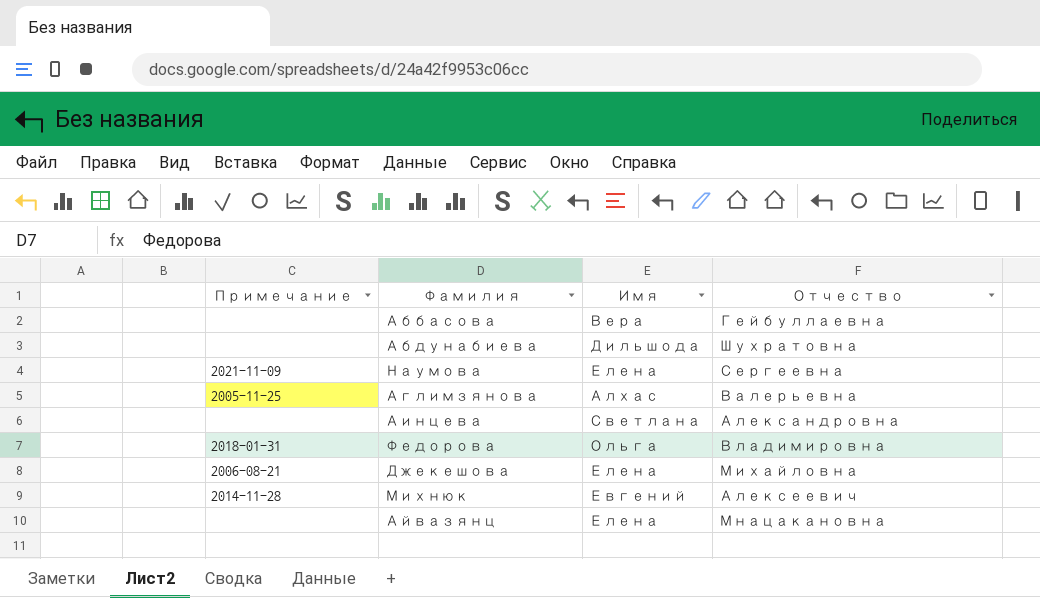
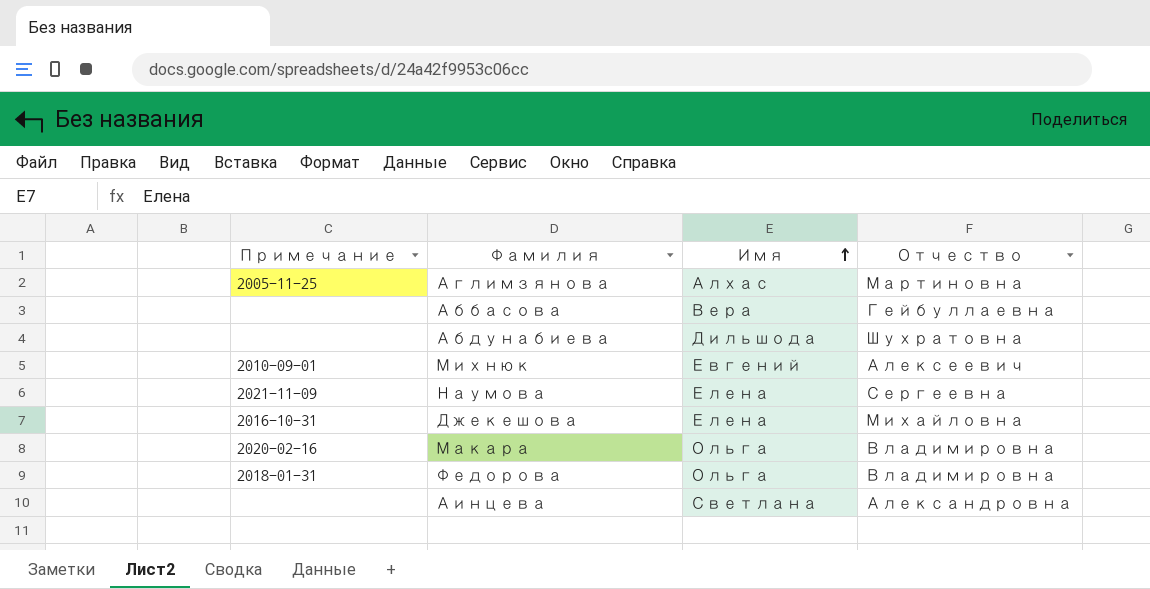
row order: none -> Имя ascending
row Айвазянц: none | Елена | Мнацакановна -> none
Аглимзянова | Отчество: Валерьевна -> Мартиновна
Михнюк | Примечание: 2014-11-28 -> 2010-09-01
Джекешова | Примечание: 2006-08-21 -> 2016-10-31
row Макара: none -> 2020-02-16 | Ольга | Владимировна

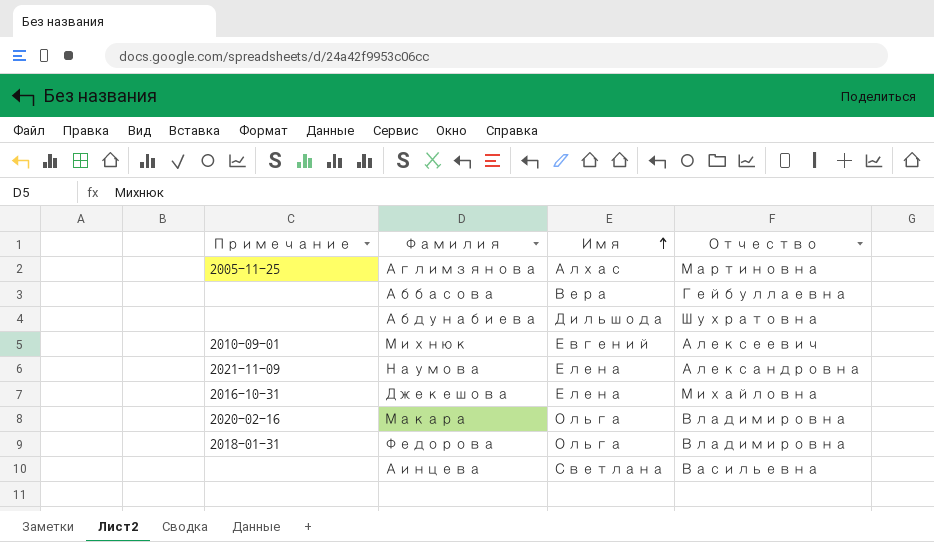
Наумова | Отчество: Сергеевна -> Александровна
Аинцева | Отчество: Александровна -> Васильевна

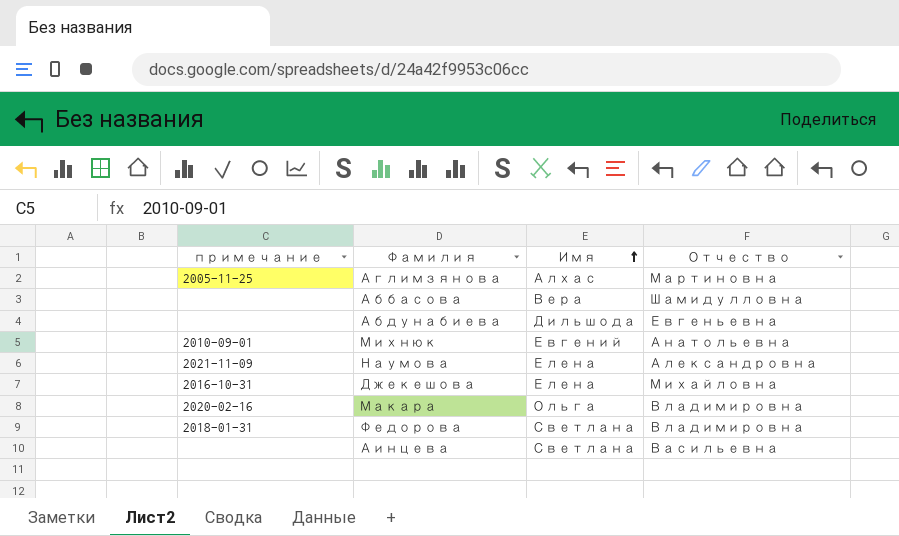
column name: Примечание -> примечание
Аббасова | Отчество: Гейбуллаевна -> Шамидулловна
Абдунабиева | Отчество: Шухратовна -> Евгеньевна
Михнюк | Отчество: Алексеевич -> Анатольевна
Федорова | Имя: Ольга -> Светлана

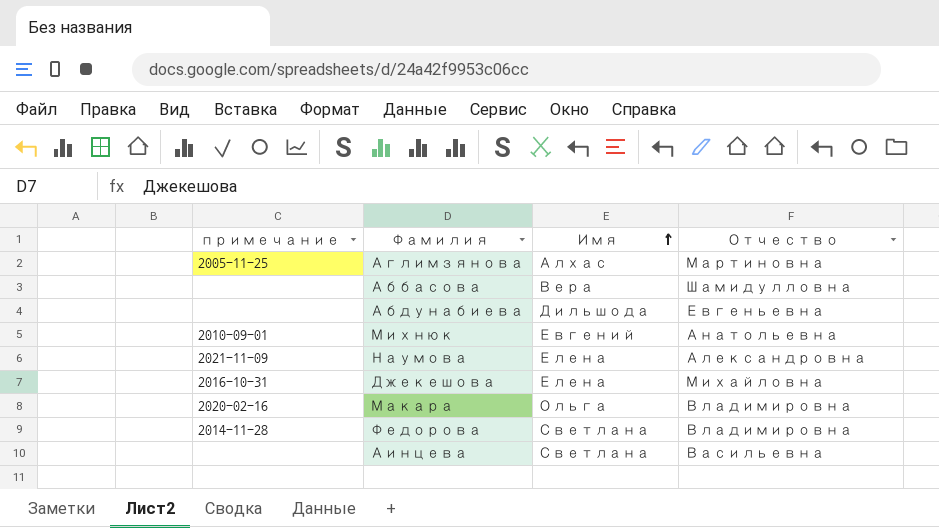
Федорова | примечание: 2018-01-31 -> 2014-11-28

